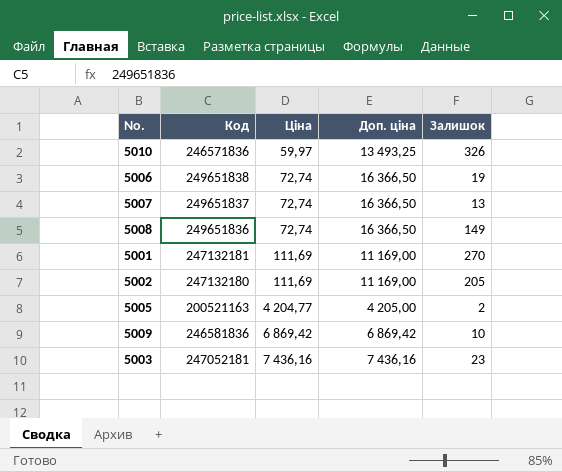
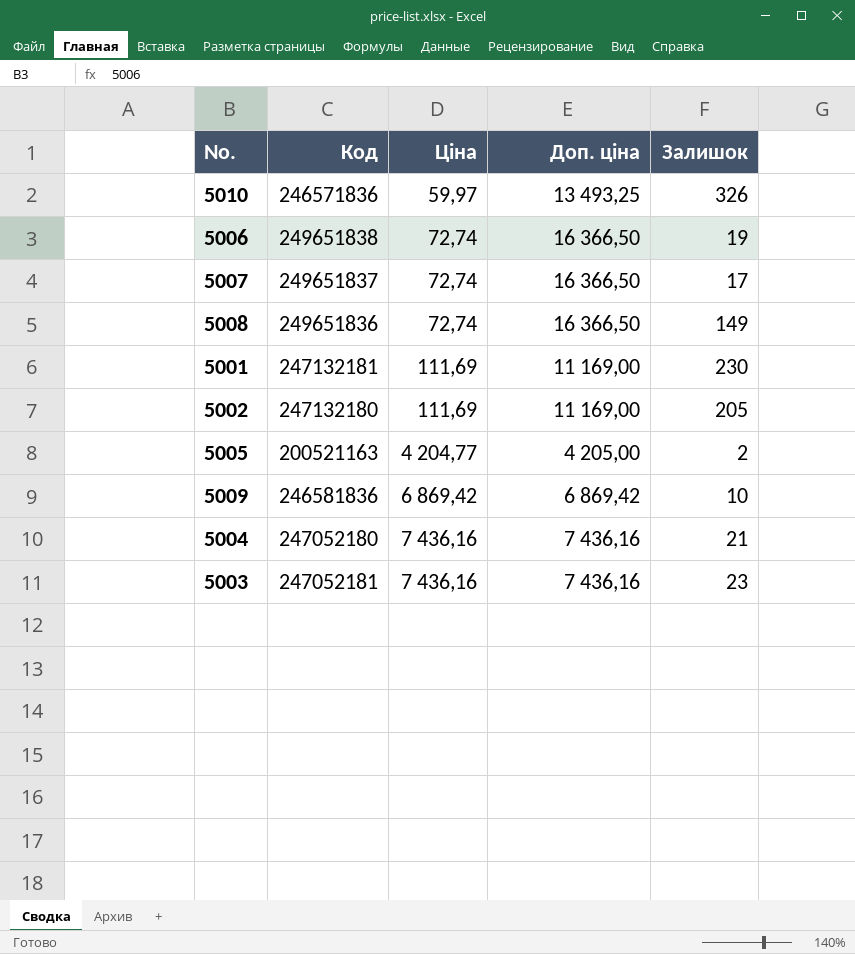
5007 | Залишок: 13 -> 17
5001 | Залишок: 270 -> 230
row 5004: none -> 247052180 | 7 436,16 | 7 436,16 | 21

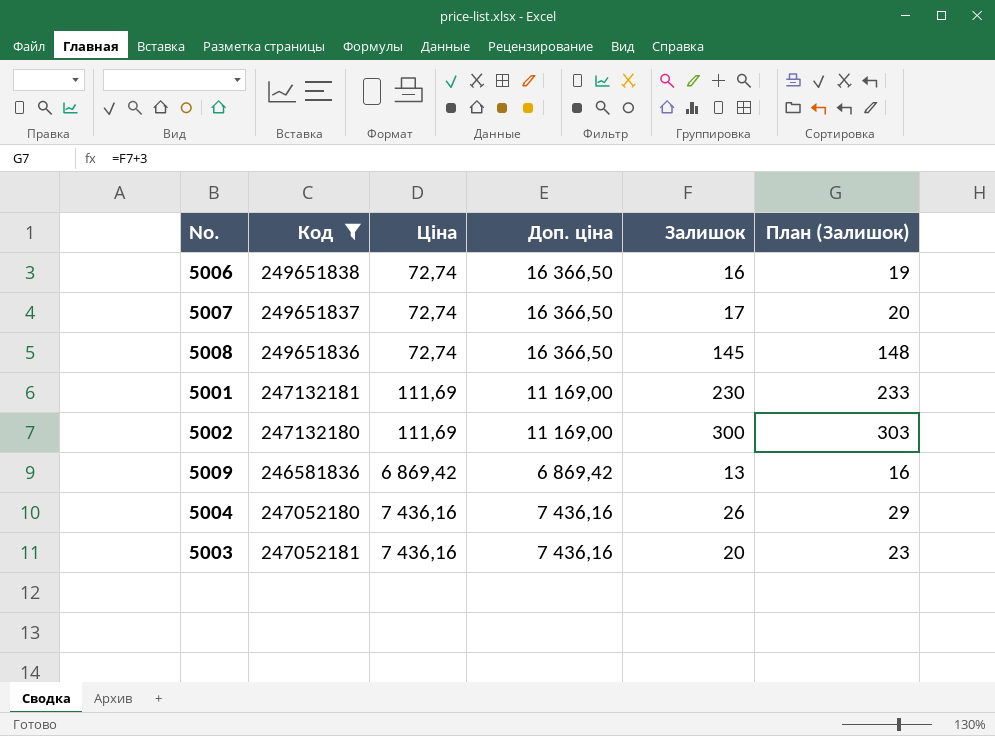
filter: none -> Код >= 246581836
column План (Залишок) | formula: none -> [Залишок] + 3
5006 | Залишок: 19 -> 16
5008 | Залишок: 149 -> 145
5002 | Залишок: 205 -> 300
5009 | Залишок: 10 -> 13
5004 | Залишок: 21 -> 26
5003 | Залишок: 23 -> 20

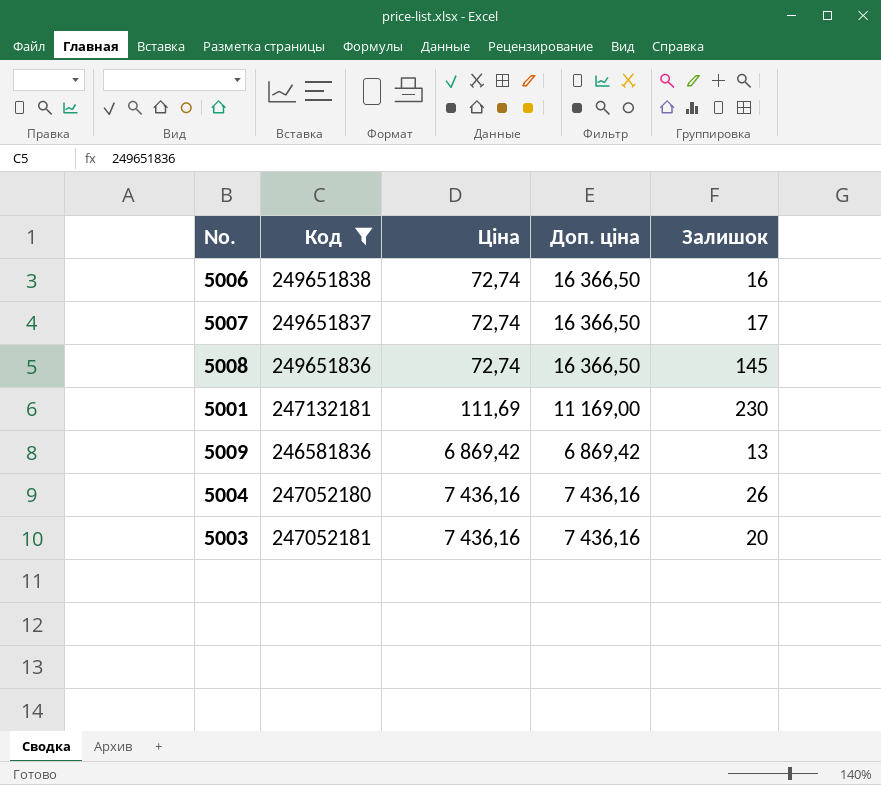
column План (Залишок) | formula: [Залишок] + 3 -> none
row 5002: 247132180 | 111,69 | 11 169,00 | 300 | 303 -> none

